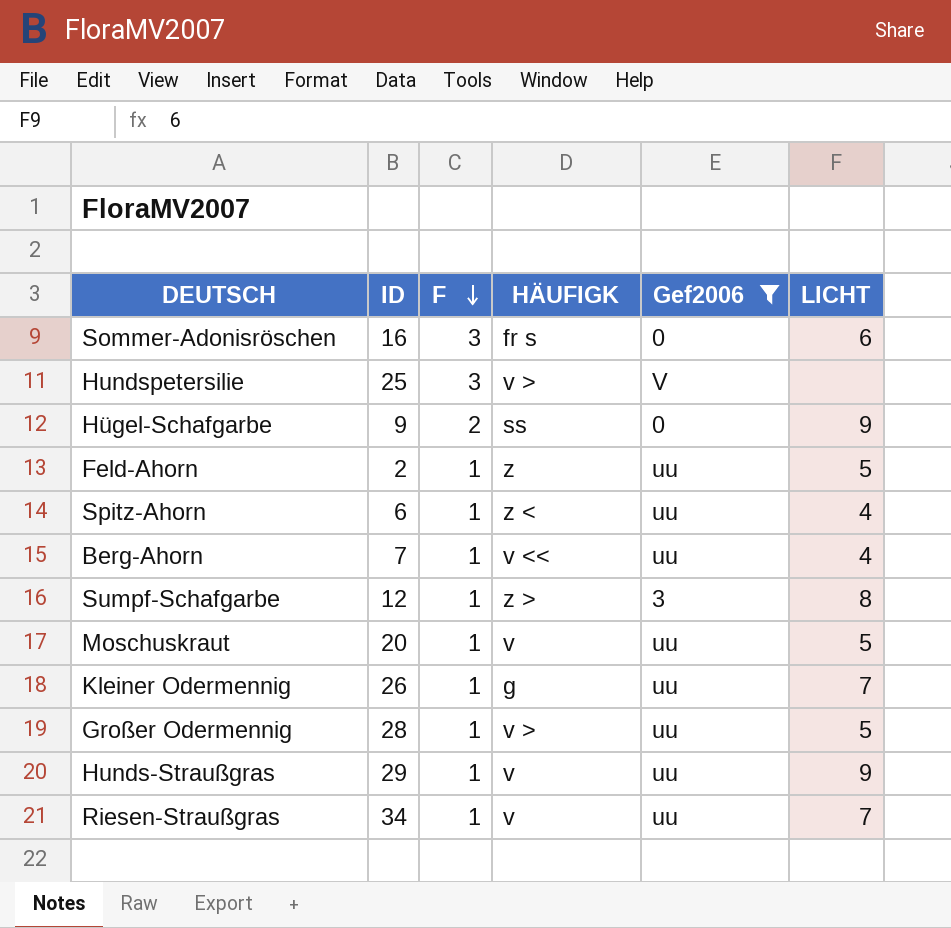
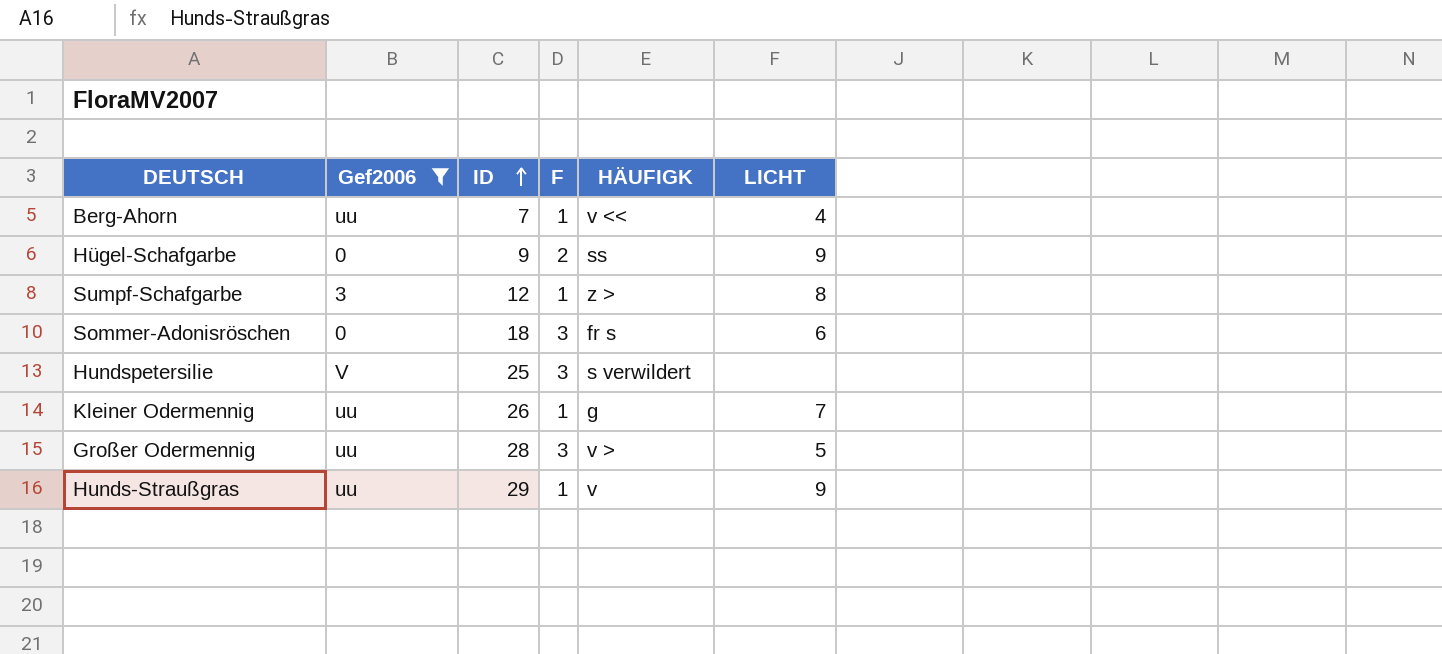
row order: F descending -> ID ascending
column Gef2006 | position: 5 -> 2
row Feld-Ahorn: 2 | 1 | z | uu | 5 -> none
row Spitz-Ahorn: 6 | 1 | z < | uu | 4 -> none
row Moschuskraut: 20 | 1 | v | uu | 5 -> none
row Riesen-Straußgras: 34 | 1 | v | uu | 7 -> none
Sommer-Adonisröschen | ID: 16 -> 18
Hundspetersilie | HÄUFIGK: v > -> s verwildert
Großer Odermennig | F: 1 -> 3

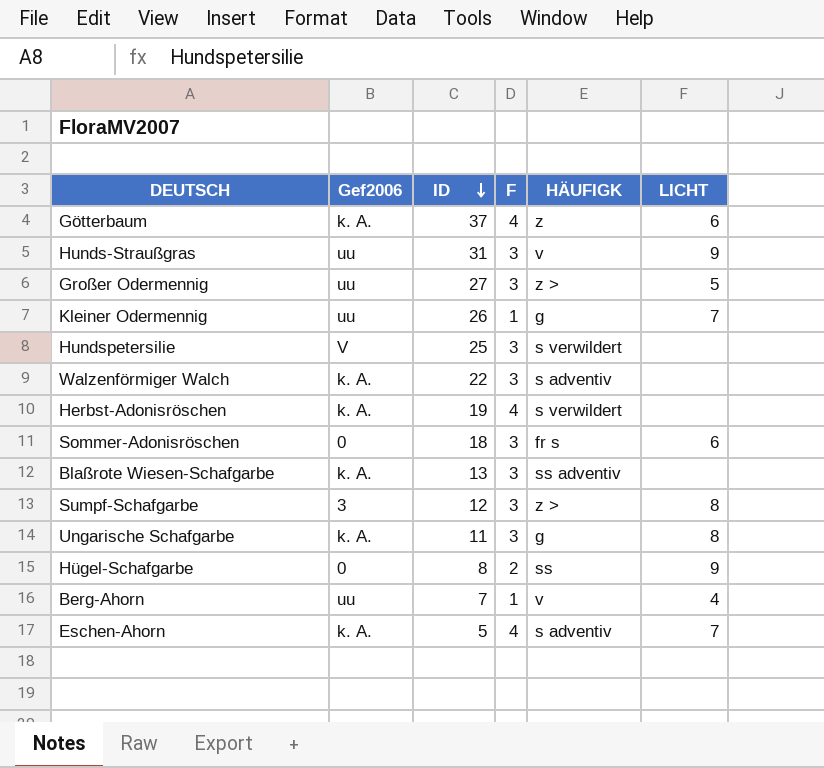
filter: Gef2006 != k. A. -> none
row order: ID ascending -> ID descending
Hunds-Straußgras | ID: 29 -> 31
Hunds-Straußgras | F: 1 -> 3
Großer Odermennig | ID: 28 -> 27
Großer Odermennig | HÄUFIGK: v > -> z >
Sumpf-Schafgarbe | F: 1 -> 3
Hügel-Schafgarbe | ID: 9 -> 8
Berg-Ahorn | HÄUFIGK: v << -> v

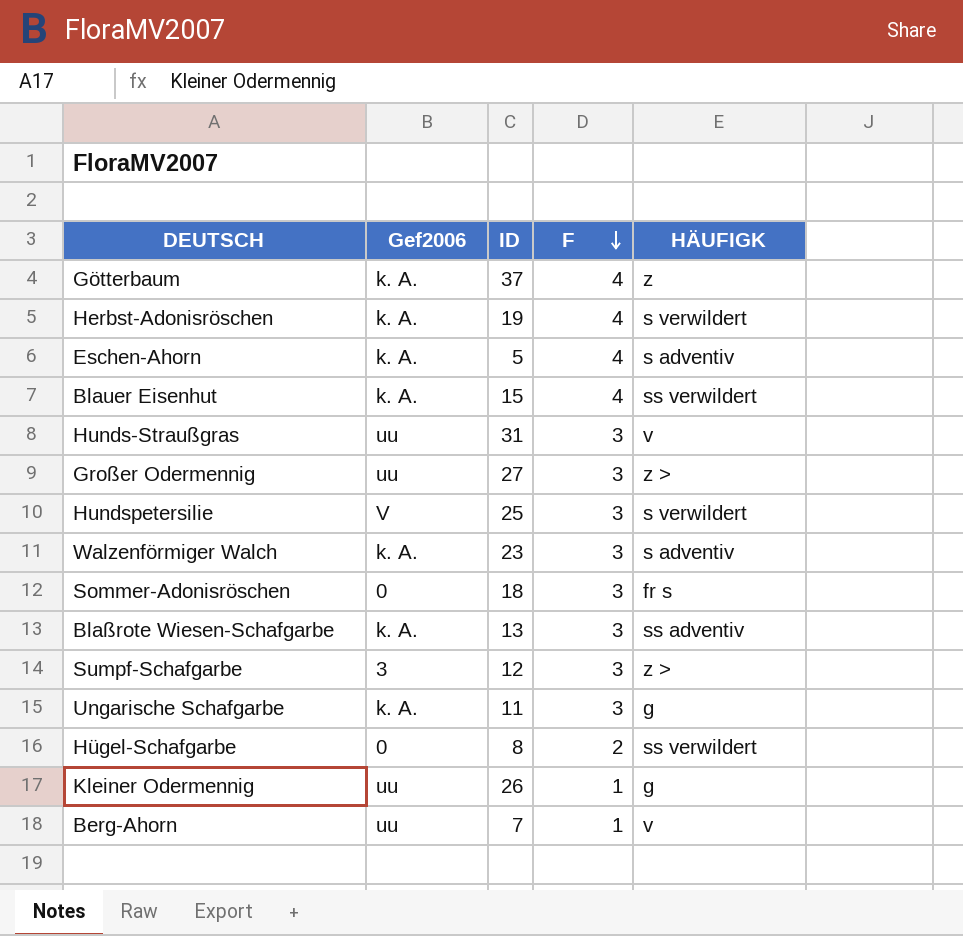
row order: ID descending -> F descending
column LICHT | position: 6 -> none
row Blauer Eisenhut: none -> k. A. | 15 | 4 | ss verwildert
Walzenförmiger Walch | ID: 22 -> 23
Hügel-Schafgarbe | HÄUFIGK: ss -> ss verwildert

